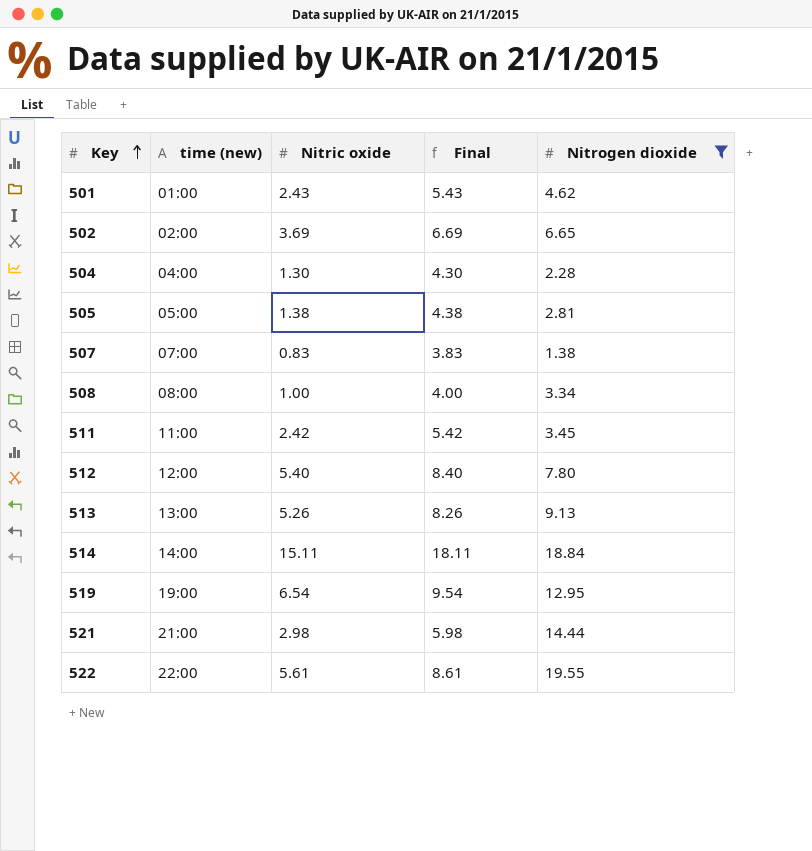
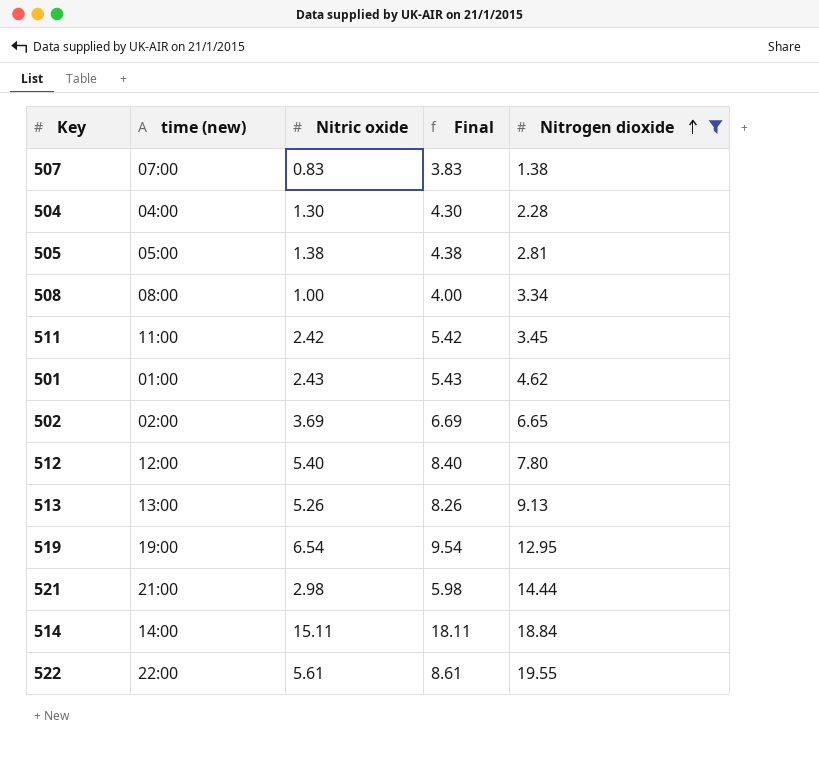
row order: Key ascending -> Nitrogen dioxide ascending

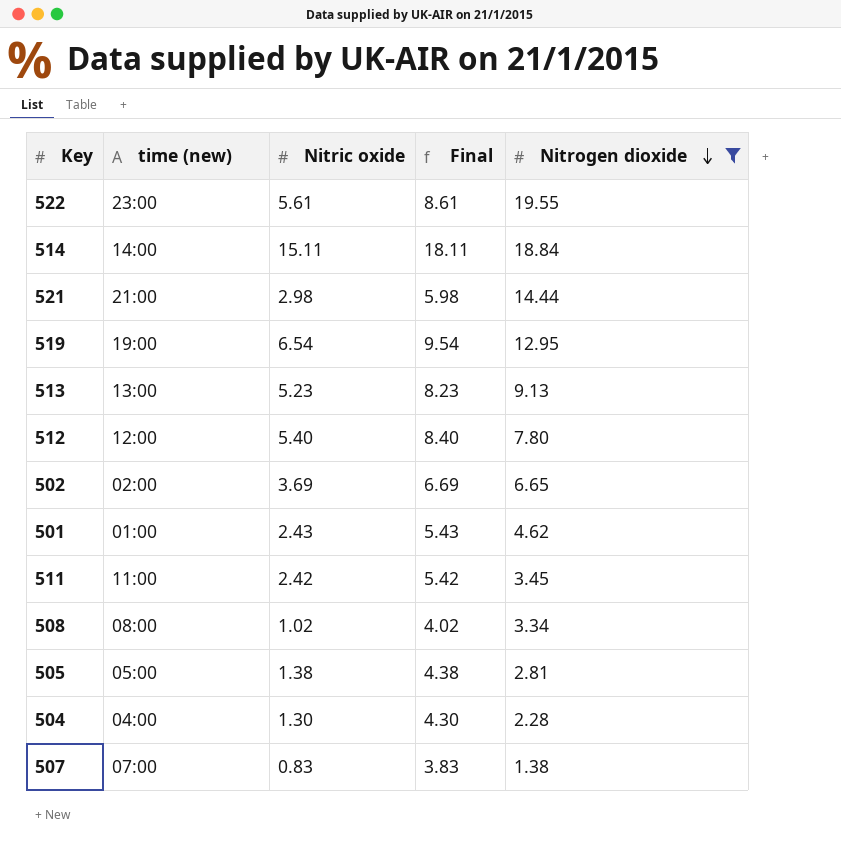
row order: Nitrogen dioxide ascending -> Nitrogen dioxide descending
522 | time (new): 22:00 -> 23:00
513 | Nitric oxide: 5.26 -> 5.23
513 | Final: 8.26 -> 8.23
508 | Nitric oxide: 1.00 -> 1.02
508 | Final: 4.00 -> 4.02

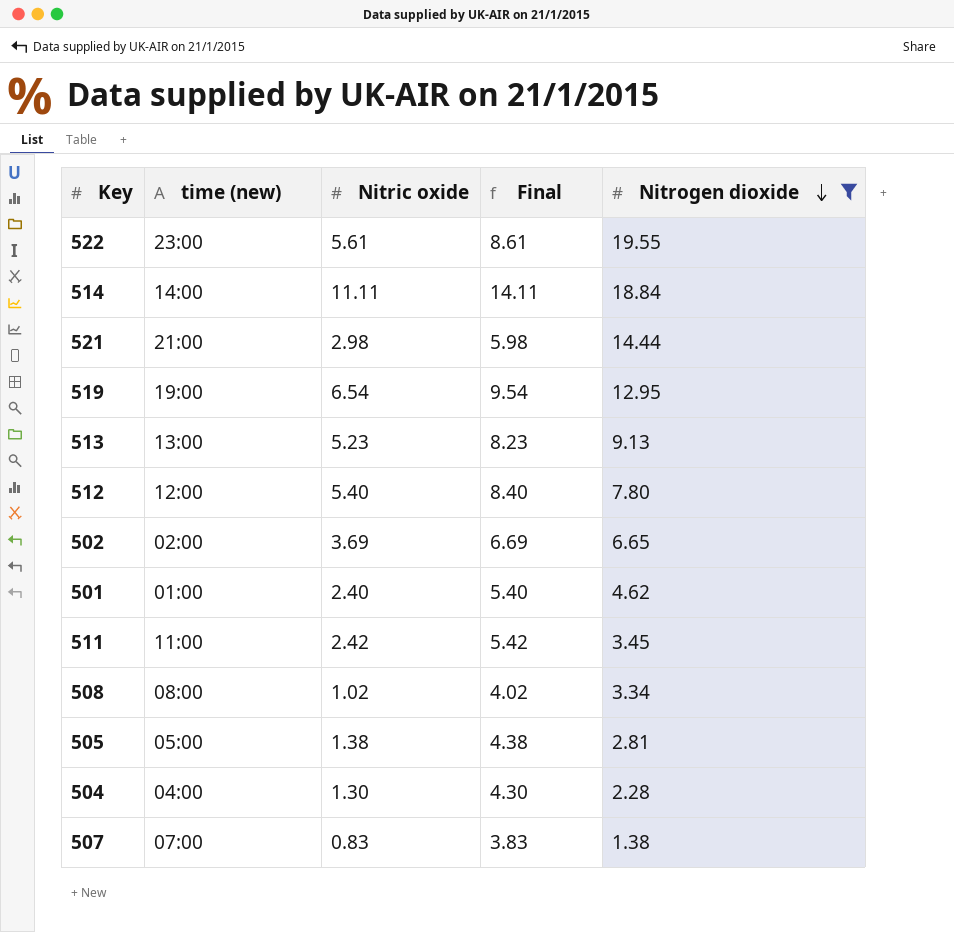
514 | Nitric oxide: 15.11 -> 11.11
514 | Final: 18.11 -> 14.11
501 | Nitric oxide: 2.43 -> 2.40
501 | Final: 5.43 -> 5.40

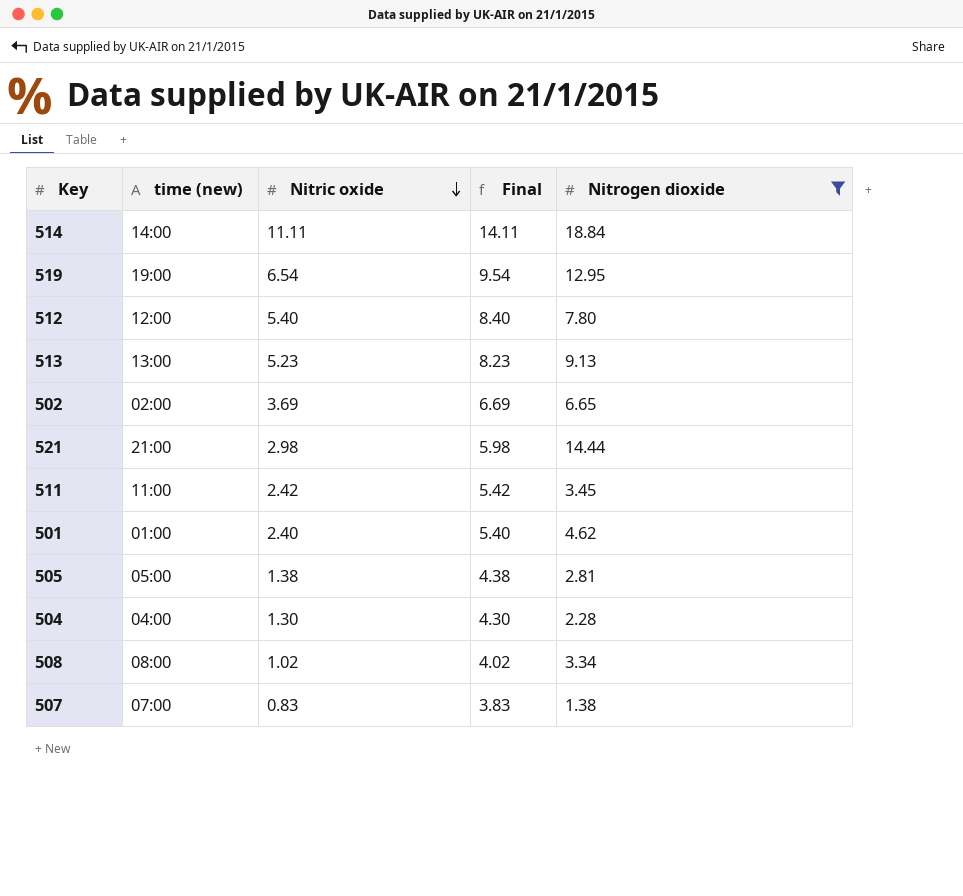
row order: Nitrogen dioxide descending -> Nitric oxide descending
row 522: 23:00 | 5.61 | 8.61 | 19.55 -> none

